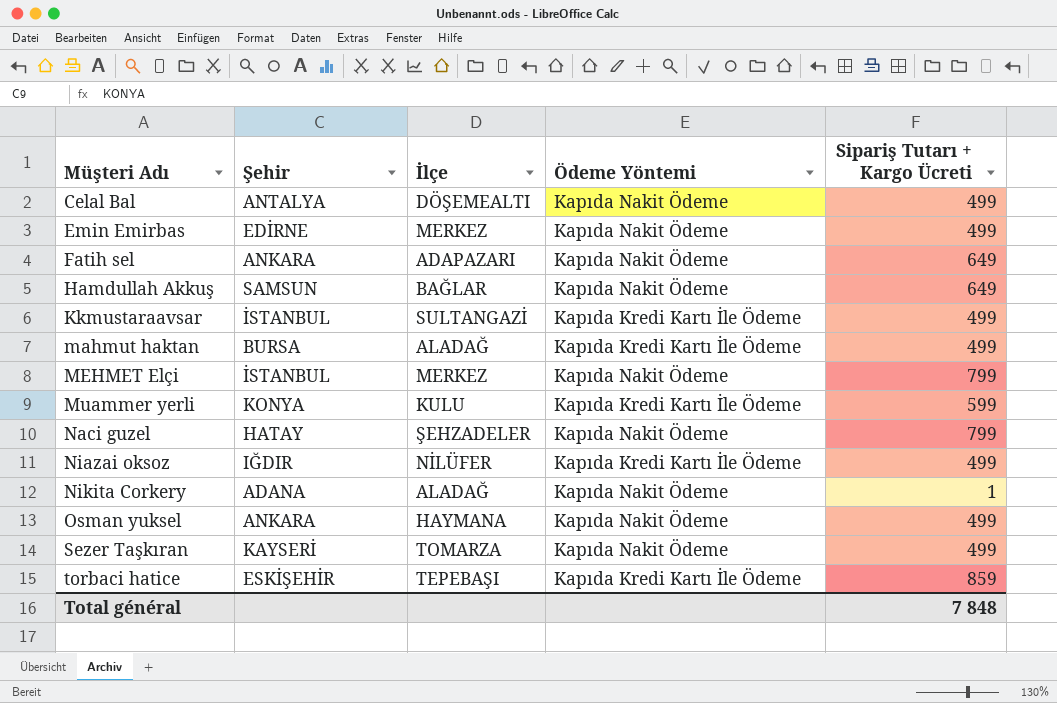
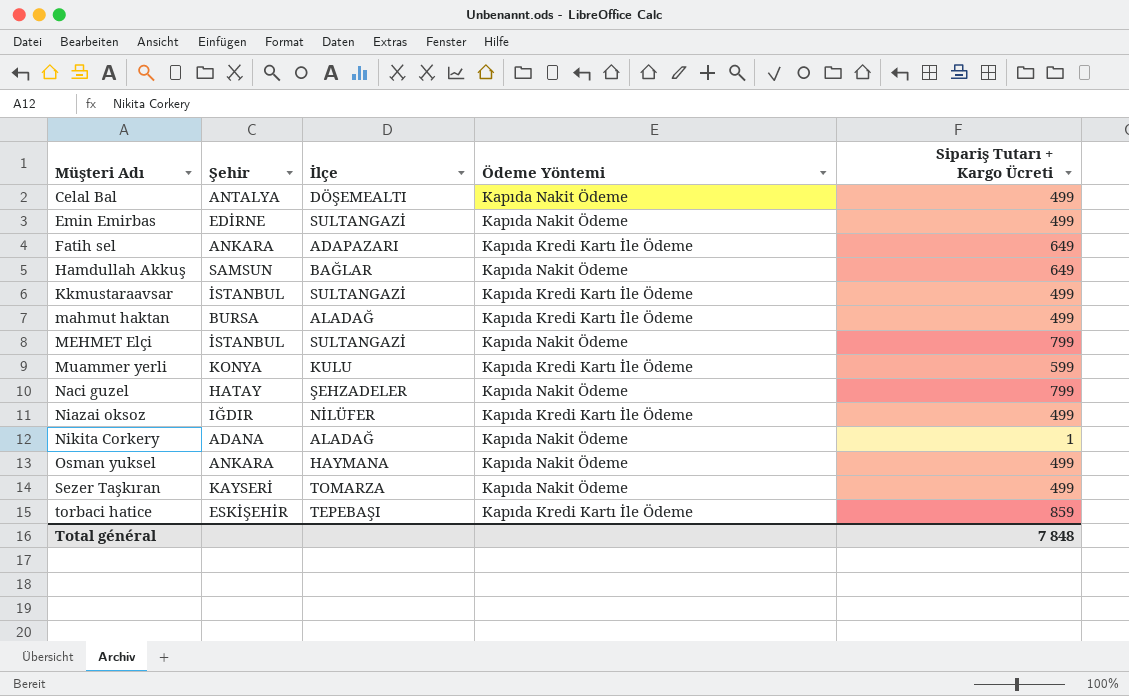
Emin Emirbas | İlçe: MERKEZ -> SULTANGAZİ
Fatih sel | Ödeme Yöntemi: Kapıda Nakit Ödeme -> Kapıda Kredi Kartı İle Ödeme
MEHMET Elçi | İlçe: MERKEZ -> SULTANGAZİ

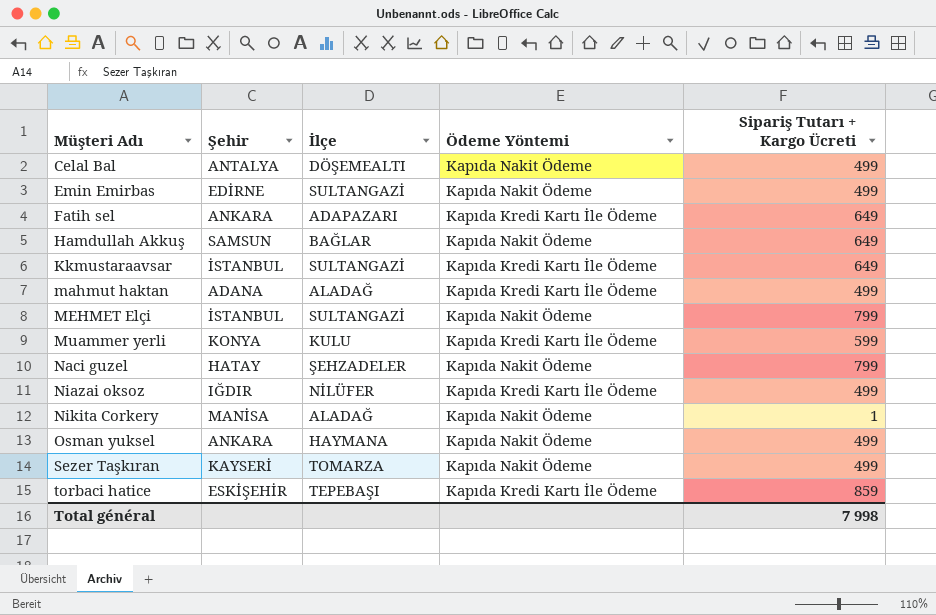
Kkmustaraavsar | Sipariş Tutarı + Kargo Ücreti: 499 -> 649
mahmut haktan | Şehir: BURSA -> ADANA
Nikita Corkery | Şehir: ADANA -> MANİSA
Total général | Sipariş Tutarı + Kargo Ücreti: 7 848 -> 7 998

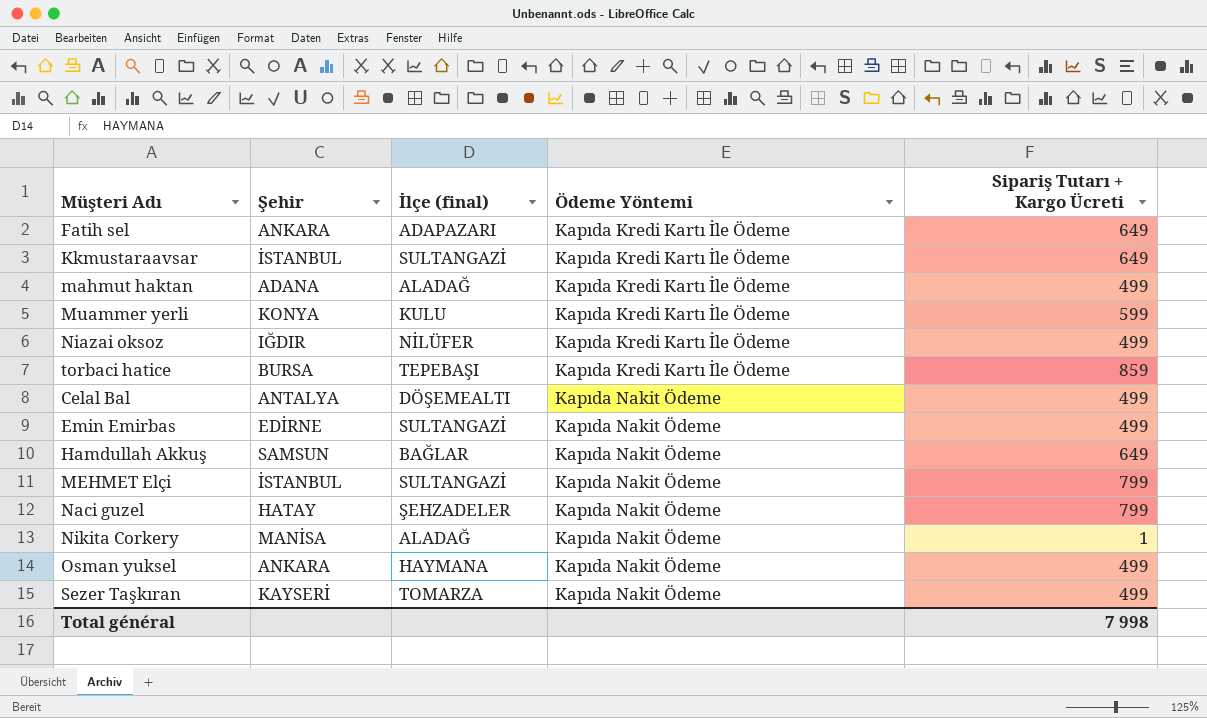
row order: Müşteri Adı ascending -> Ödeme Yöntemi ascending
column name: İlçe -> İlçe (final)
torbaci hatice | Şehir: ESKİŞEHİR -> BURSA

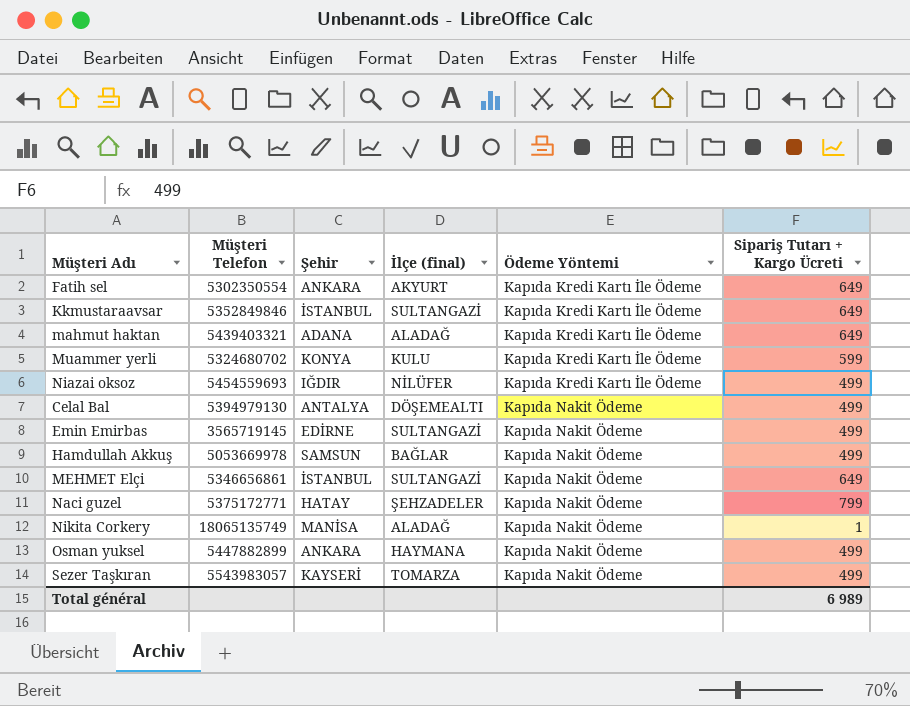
column Müşteri Telefon | position: none -> 2
row torbaci hatice: BURSA | TEPEBAŞI | Kapıda Kredi Kartı İle Ödeme | 859 -> none
Fatih sel | İlçe (final): ADAPAZARI -> AKYURT
mahmut haktan | Sipariş Tutarı + Kargo Ücreti: 499 -> 649
Hamdullah Akkuş | Sipariş Tutarı + Kargo Ücreti: 649 -> 499
MEHMET Elçi | Sipariş Tutarı + Kargo Ücreti: 799 -> 649
Total général | Sipariş Tutarı + Kargo Ücreti: 7 998 -> 6 989

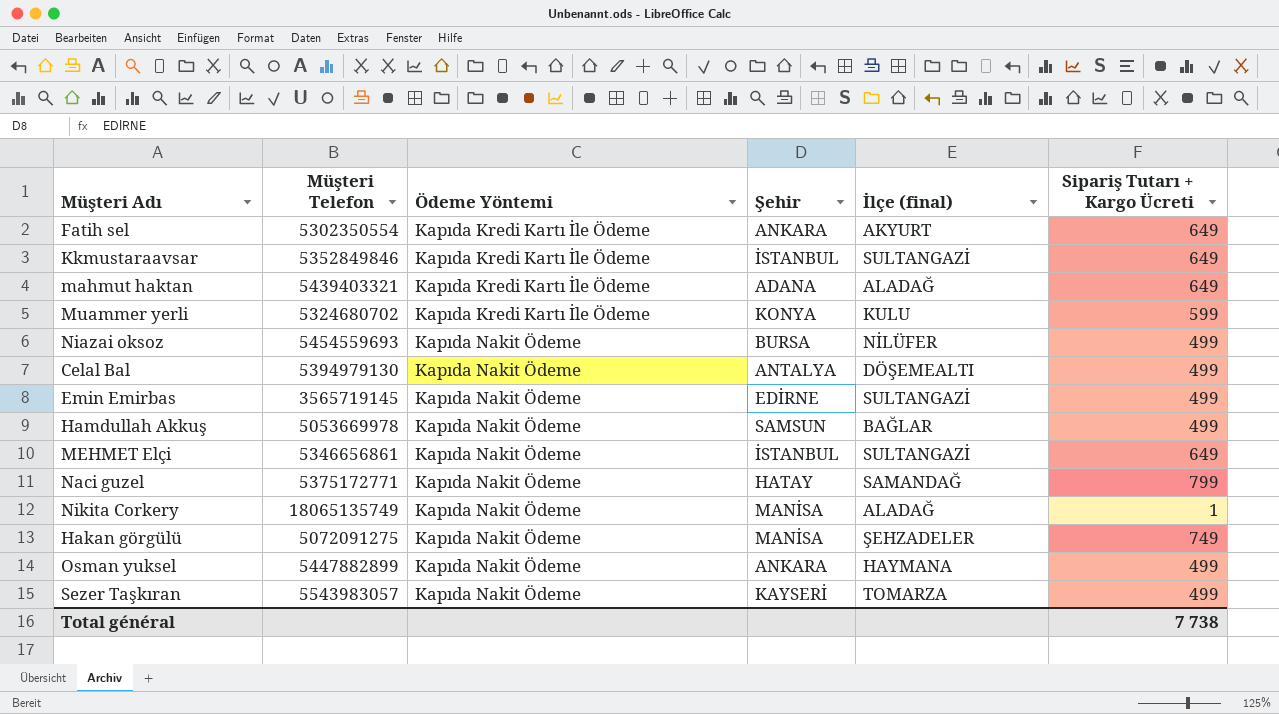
column Ödeme Yöntemi | position: 5 -> 3
Niazai oksoz | Ödeme Yöntemi: Kapıda Kredi Kartı İle Ödeme -> Kapıda Nakit Ödeme
Niazai oksoz | Şehir: IĞDIR -> BURSA
Naci guzel | İlçe (final): ŞEHZADELER -> SAMANDAĞ
row Hakan görgülü: none -> 5072091275 | Kapıda Nakit Ödeme | MANİSA | ŞEHZADELER | 749
Total général | Sipariş Tutarı + Kargo Ücreti: 6 989 -> 7 738

